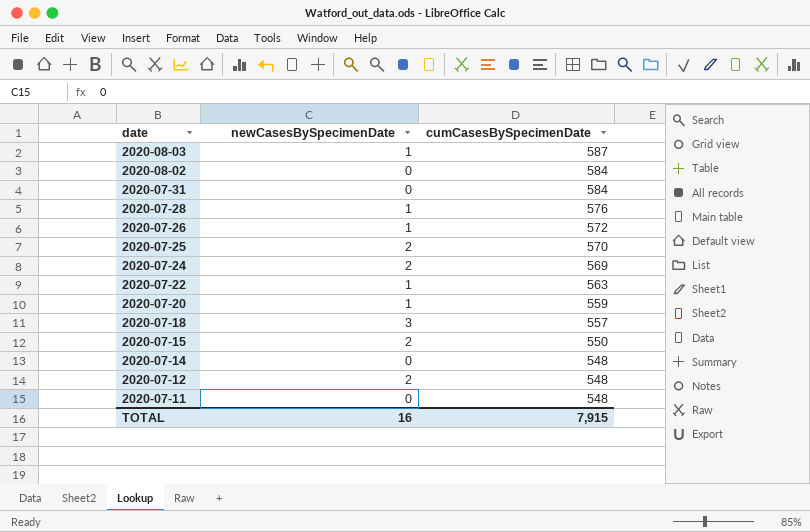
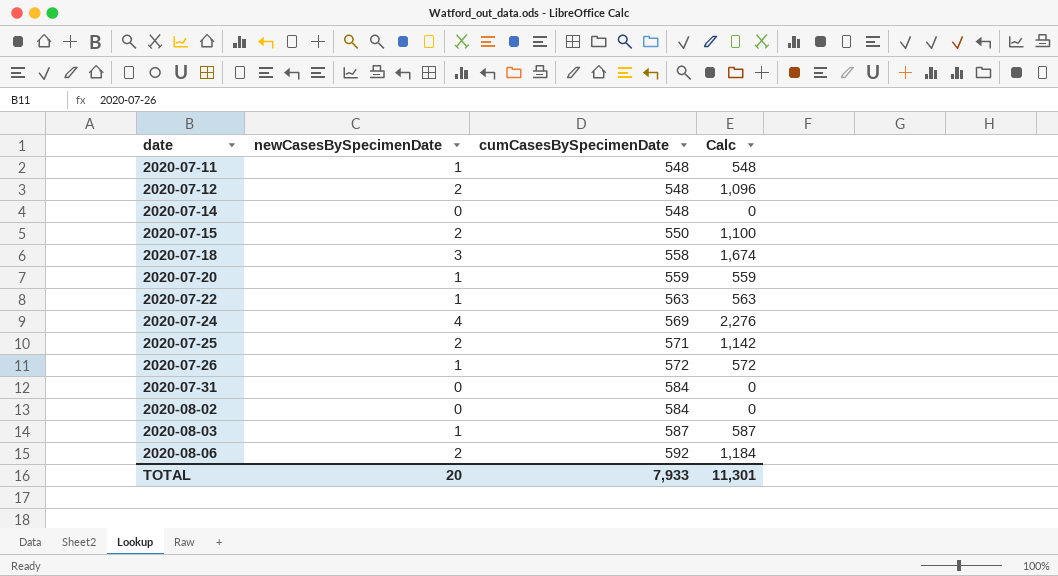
row order: date descending -> date ascending
column Calc | formula: none -> [newCasesBySpecimenDate] * [cumCasesBySpecimenDate]
row 2020-07-28: 1 | 576 -> none
2020-07-11 | newCasesBySpecimenDate: 0 -> 1
2020-07-18 | cumCasesBySpecimenDate: 557 -> 558
2020-07-24 | newCasesBySpecimenDate: 2 -> 4
2020-07-25 | cumCasesBySpecimenDate: 570 -> 571
row 2020-08-06: none -> 2 | 592 | 1,184
TOTAL | newCasesBySpecimenDate: 16 -> 20
TOTAL | cumCasesBySpecimenDate: 7,915 -> 7,933

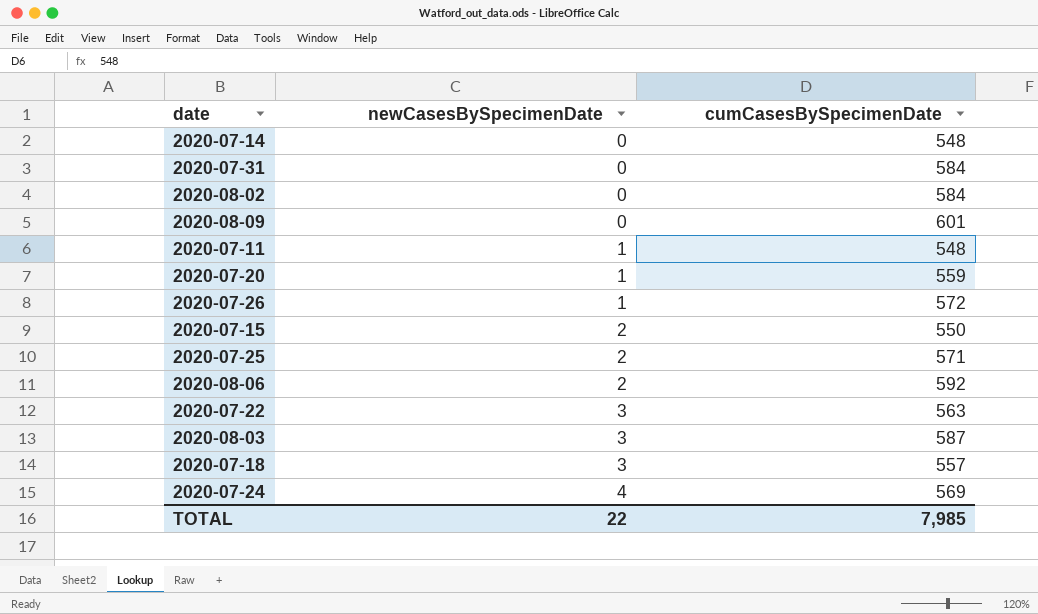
row order: date ascending -> newCasesBySpecimenDate ascending
column Calc | formula: [newCasesBySpecimenDate] * [cumCasesBySpecimenDate] -> none
row 2020-07-12: 2 | 548 | 1,096 -> none
row 2020-08-09: none -> 0 | 601
2020-07-22 | newCasesBySpecimenDate: 1 -> 3
2020-08-03 | newCasesBySpecimenDate: 1 -> 3
2020-07-18 | cumCasesBySpecimenDate: 558 -> 557
TOTAL | newCasesBySpecimenDate: 20 -> 22
TOTAL | cumCasesBySpecimenDate: 7,933 -> 7,985

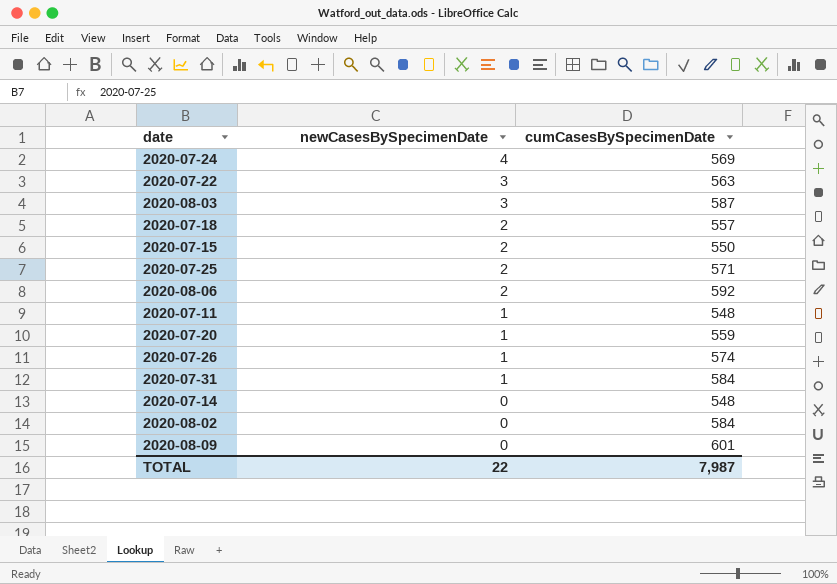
row order: newCasesBySpecimenDate ascending -> newCasesBySpecimenDate descending
2020-07-18 | newCasesBySpecimenDate: 3 -> 2
2020-07-26 | cumCasesBySpecimenDate: 572 -> 574
2020-07-31 | newCasesBySpecimenDate: 0 -> 1
TOTAL | cumCasesBySpecimenDate: 7,985 -> 7,987

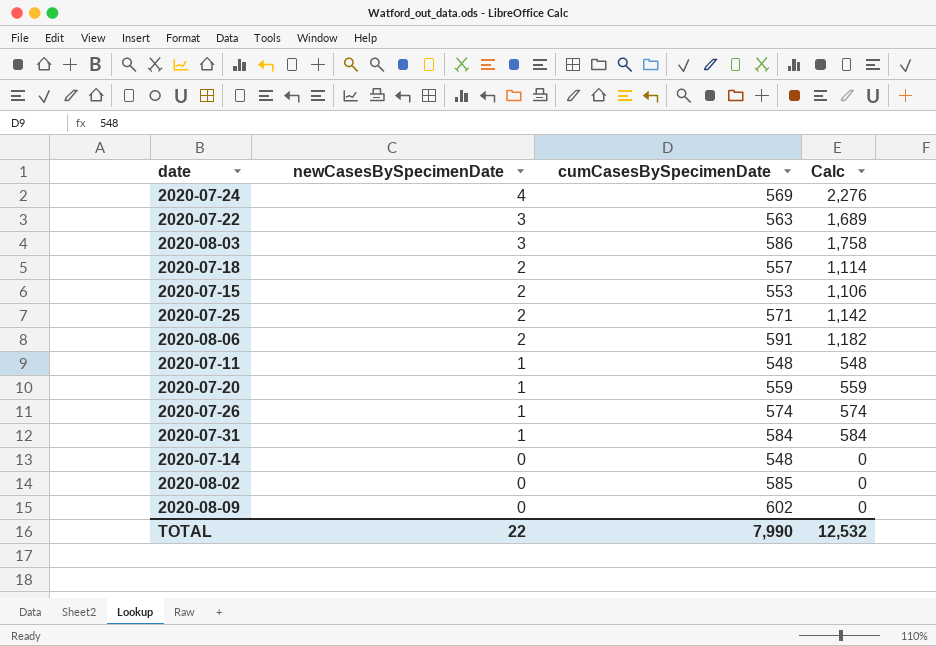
column Calc | formula: none -> [newCasesBySpecimenDate] * [cumCasesBySpecimenDate]
2020-08-03 | cumCasesBySpecimenDate: 587 -> 586
2020-07-15 | cumCasesBySpecimenDate: 550 -> 553
2020-08-06 | cumCasesBySpecimenDate: 592 -> 591
2020-08-02 | cumCasesBySpecimenDate: 584 -> 585
2020-08-09 | cumCasesBySpecimenDate: 601 -> 602
TOTAL | cumCasesBySpecimenDate: 7,987 -> 7,990

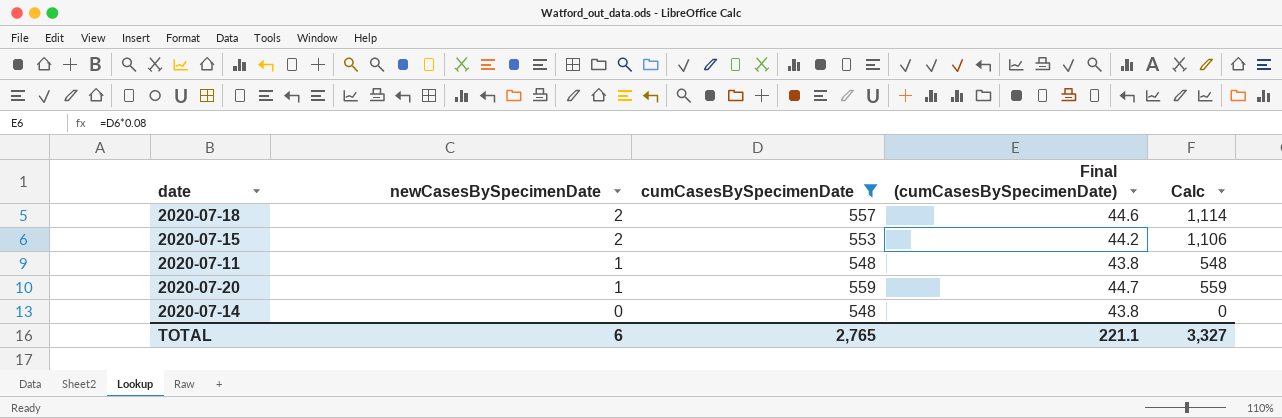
filter: none -> cumCasesBySpecimenDate <= 559
column Final (cumCasesBySpecimenDate) | formula: none -> [cumCasesBySpecimenDate] * 0.08
TOTAL | newCasesBySpecimenDate: 22 -> 6
TOTAL | cumCasesBySpecimenDate: 7,990 -> 2,765
TOTAL | Calc: 12,532 -> 3,327

